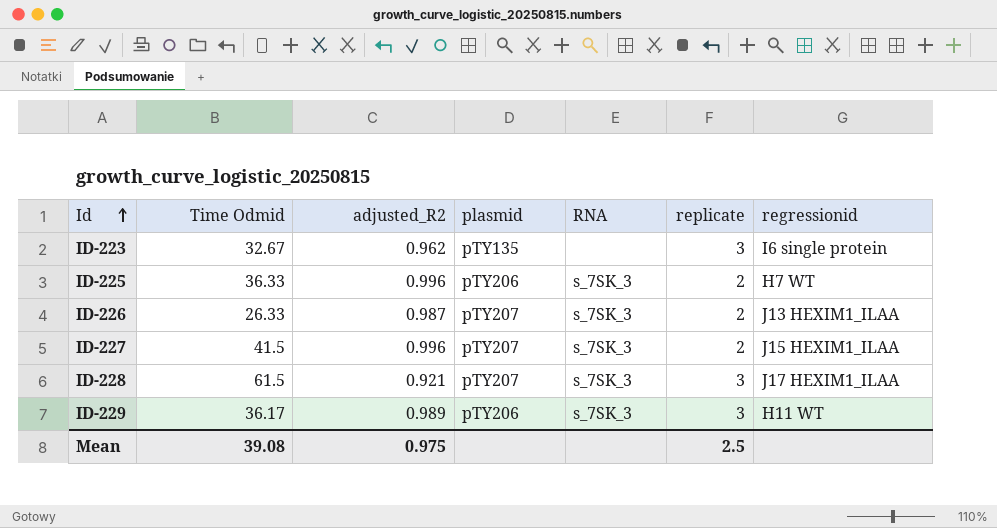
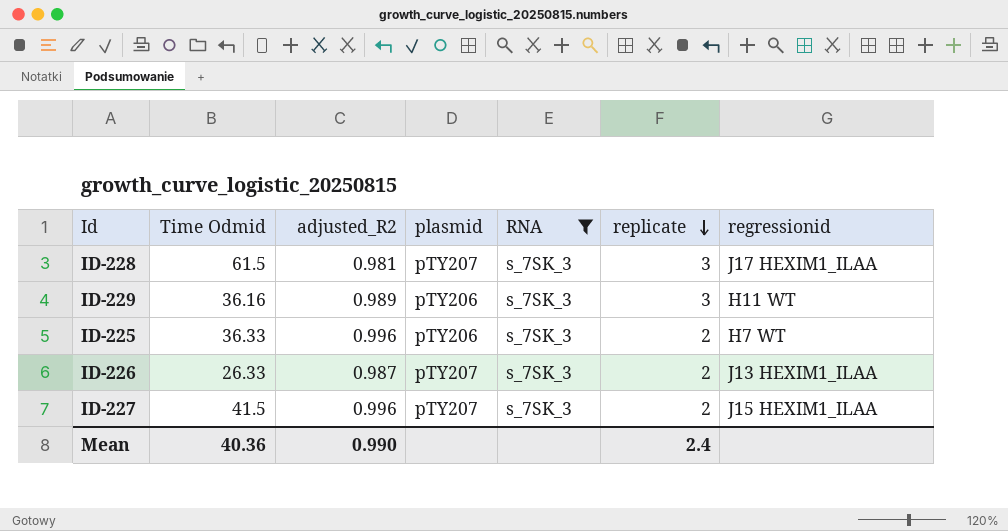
filter: none -> RNA = s_7SK_3
row order: Id ascending -> replicate descending
ID-228 | adjusted_R2: 0.921 -> 0.981
ID-229 | Time Odmid: 36.17 -> 36.16
Mean | Time Odmid: 39.08 -> 40.36
Mean | adjusted_R2: 0.975 -> 0.990
Mean | replicate: 2.5 -> 2.4

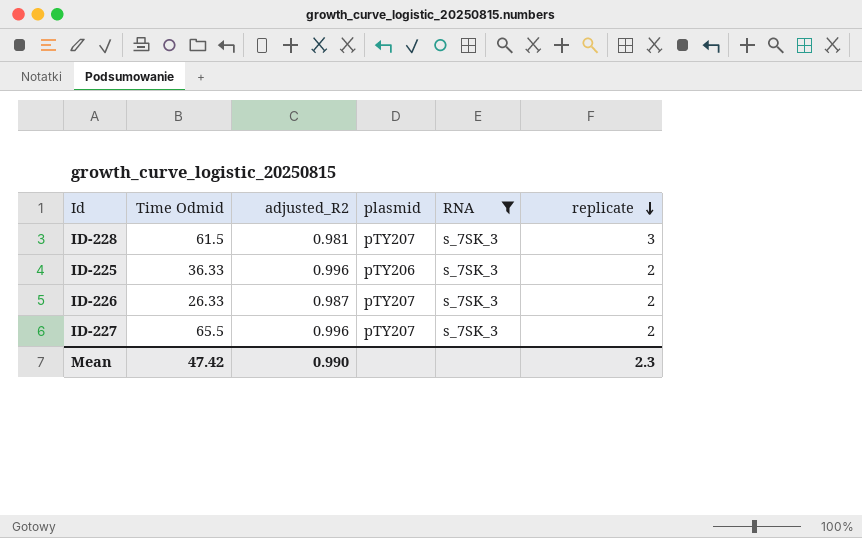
column regressionid | position: 7 -> none
row ID-229: 36.16 | 0.989 | pTY206 | s_7SK_3 | 3 | H11 WT -> none
ID-227 | Time Odmid: 41.5 -> 65.5
Mean | Time Odmid: 40.36 -> 47.42
Mean | replicate: 2.4 -> 2.3

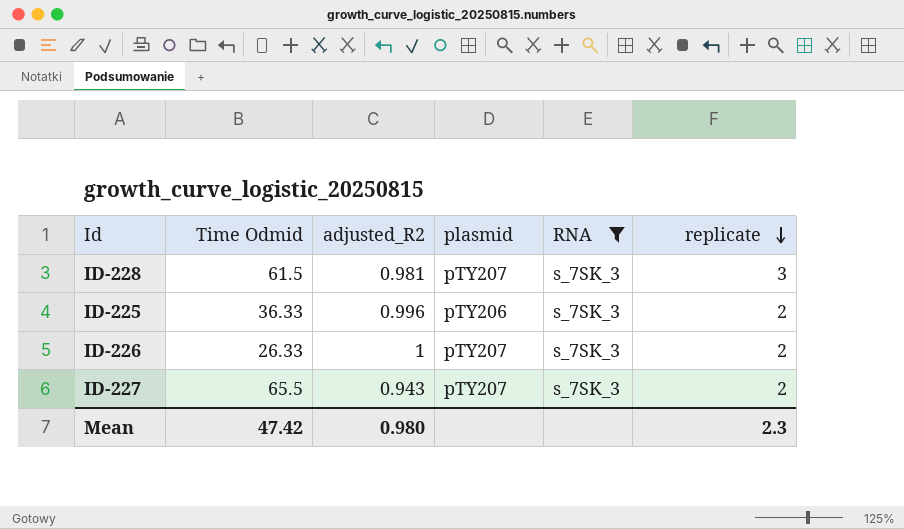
ID-226 | adjusted_R2: 0.987 -> 1
ID-227 | adjusted_R2: 0.996 -> 0.943
Mean | adjusted_R2: 0.990 -> 0.980

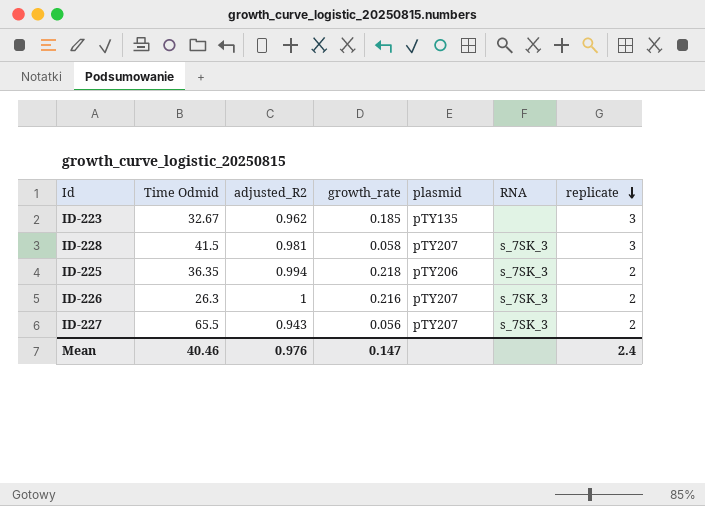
filter: RNA = s_7SK_3 -> none
column growth_rate | position: none -> 4
ID-228 | Time Odmid: 61.5 -> 41.5
ID-225 | Time Odmid: 36.33 -> 36.35
ID-225 | adjusted_R2: 0.996 -> 0.994
ID-226 | Time Odmid: 26.33 -> 26.3
Mean | Time Odmid: 47.42 -> 40.46
Mean | adjusted_R2: 0.980 -> 0.976
Mean | replicate: 2.3 -> 2.4

